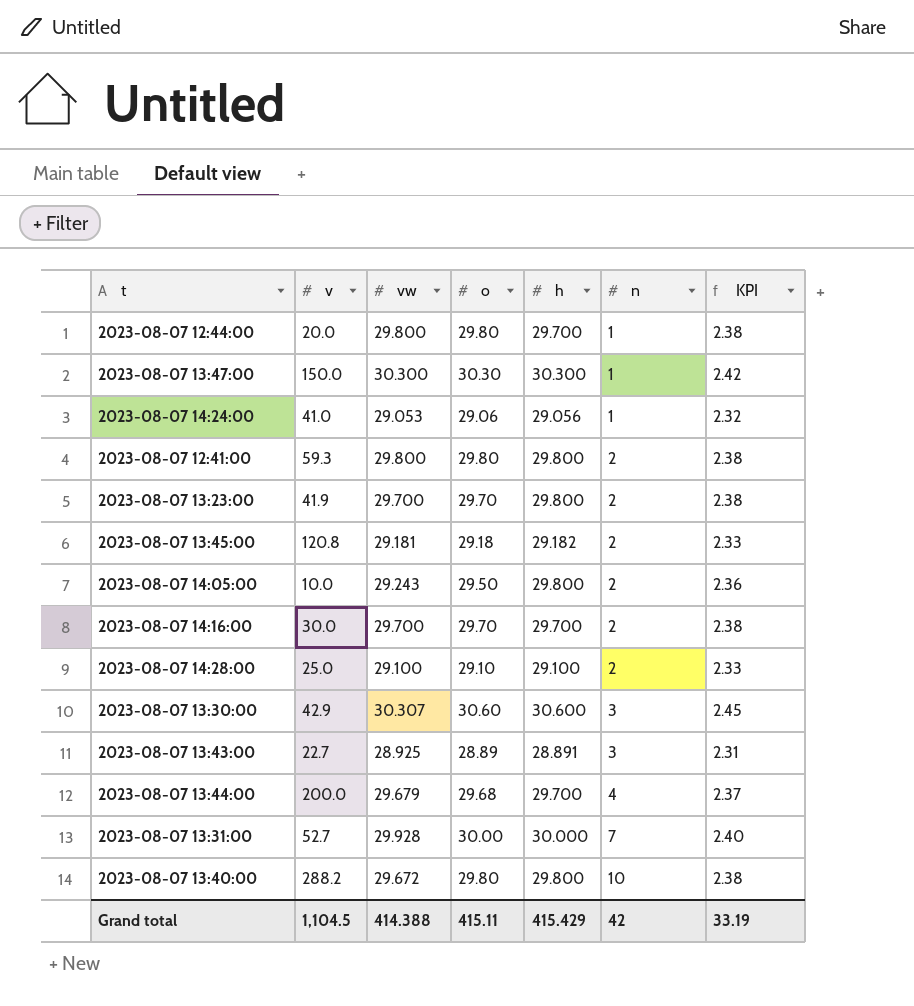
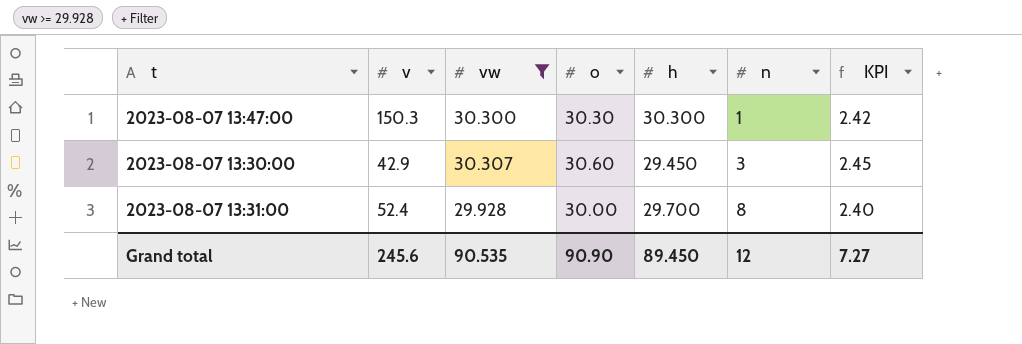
filter: none -> vw >= 29.928
2023-08-07 13:47:00 | v: 150.0 -> 150.3
2023-08-07 13:30:00 | h: 30.600 -> 29.450
2023-08-07 13:31:00 | v: 52.7 -> 52.4
2023-08-07 13:31:00 | h: 30.000 -> 29.700
2023-08-07 13:31:00 | n: 7 -> 8
Grand total | v: 1,104.5 -> 245.6
Grand total | vw: 414.388 -> 90.535
Grand total | o: 415.11 -> 90.90
Grand total | h: 415.429 -> 89.450
Grand total | n: 42 -> 12
Grand total | KPI: 33.19 -> 7.27

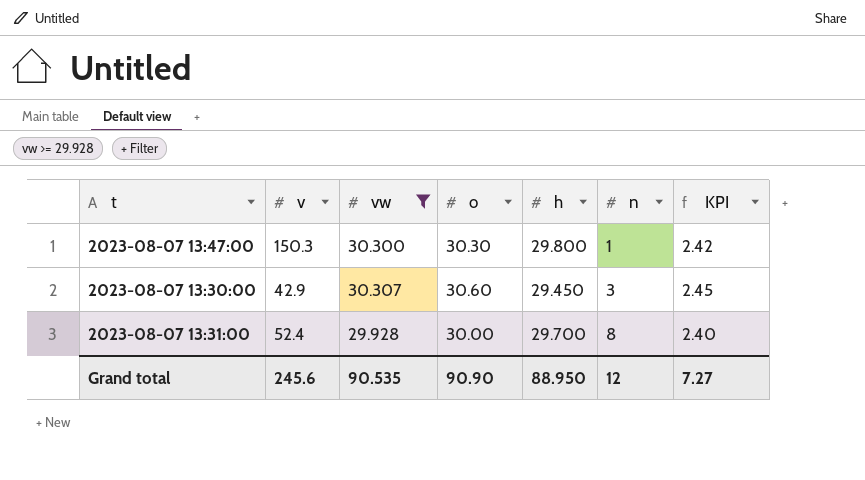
2023-08-07 13:47:00 | h: 30.300 -> 29.800
Grand total | h: 89.450 -> 88.950

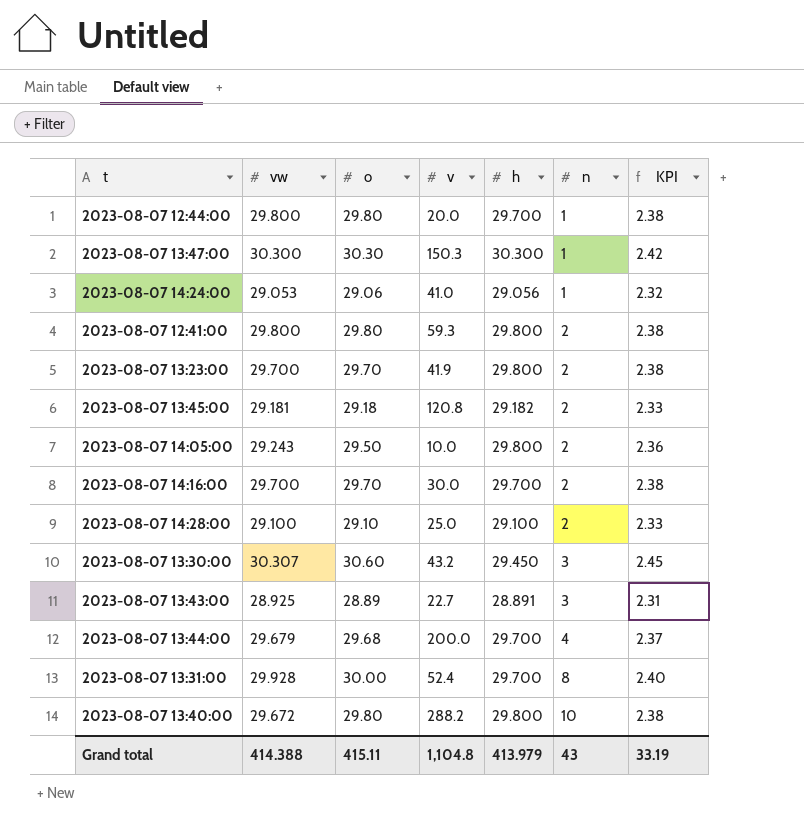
filter: vw >= 29.928 -> none
column v | position: 2 -> 4
2023-08-07 13:47:00 | h: 29.800 -> 30.300
2023-08-07 13:30:00 | v: 42.9 -> 43.2
Grand total | vw: 90.535 -> 414.388
Grand total | o: 90.90 -> 415.11
Grand total | v: 245.6 -> 1,104.8
Grand total | h: 88.950 -> 413.979
Grand total | n: 12 -> 43
Grand total | KPI: 7.27 -> 33.19

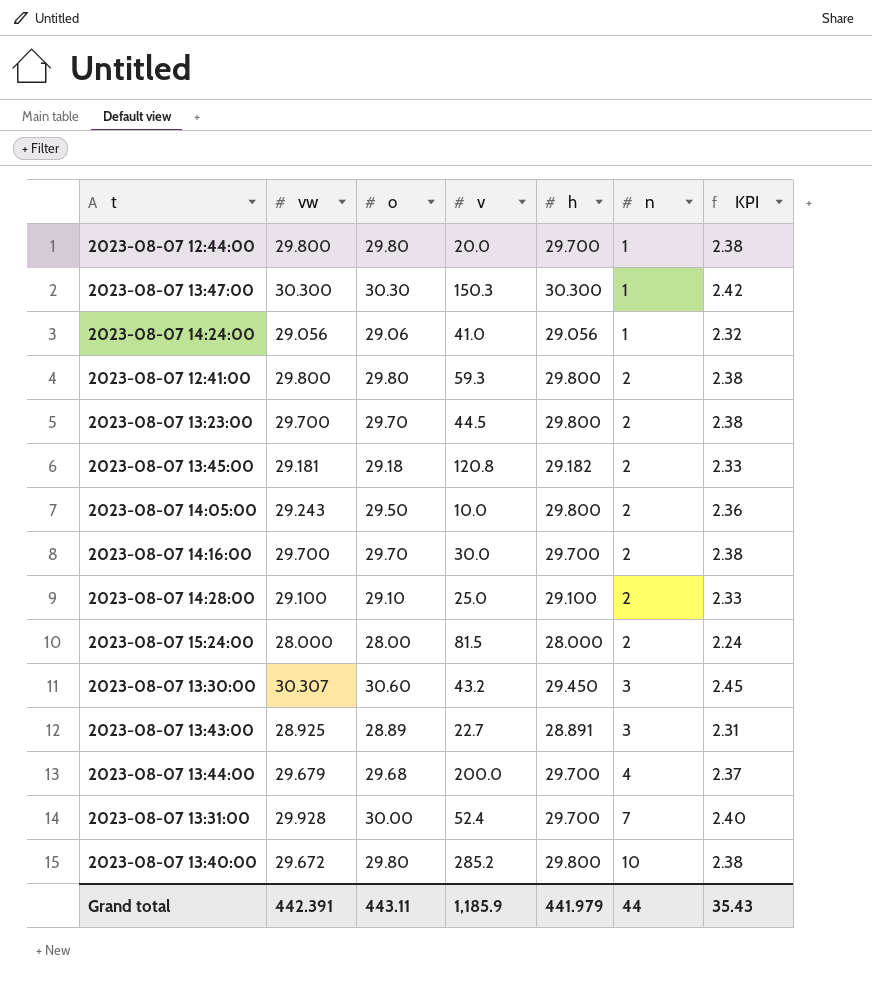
2023-08-07 14:24:00 | vw: 29.053 -> 29.056
2023-08-07 13:23:00 | v: 41.9 -> 44.5
row 2023-08-07 15:24:00: none -> 28.000 | 28.00 | 81.5 | 28.000 | 2 | 2.24
2023-08-07 13:31:00 | n: 8 -> 7
2023-08-07 13:40:00 | v: 288.2 -> 285.2
Grand total | vw: 414.388 -> 442.391
Grand total | o: 415.11 -> 443.11
Grand total | v: 1,104.8 -> 1,185.9
Grand total | h: 413.979 -> 441.979
Grand total | n: 43 -> 44
Grand total | KPI: 33.19 -> 35.43

